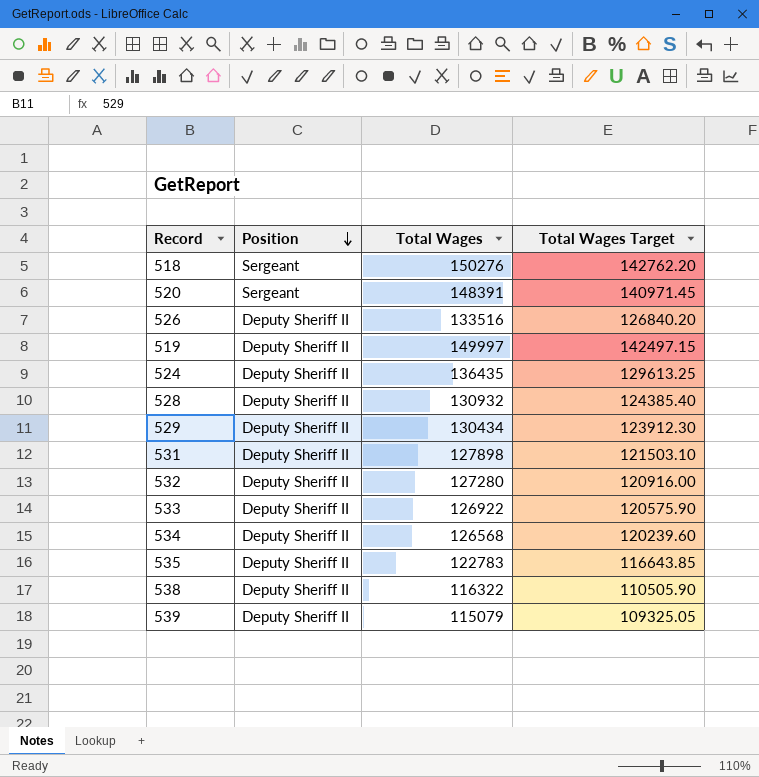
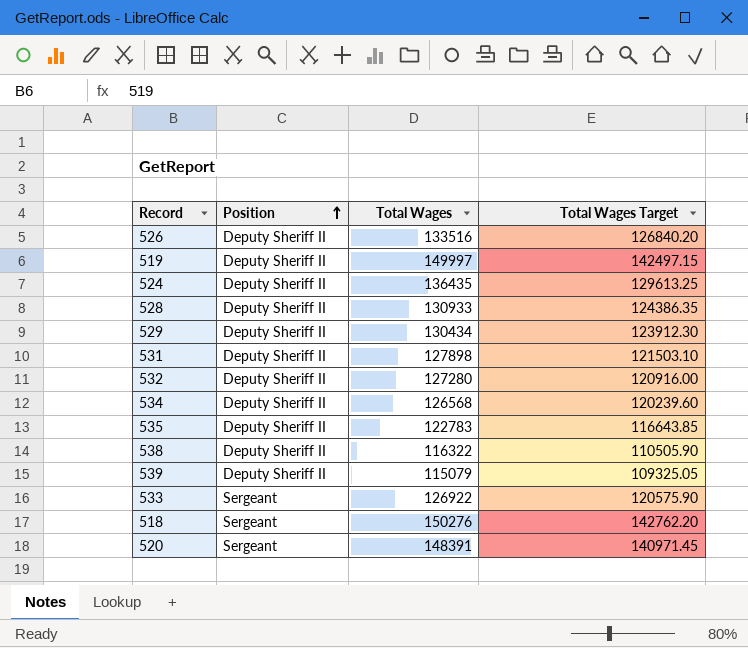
row order: Position descending -> Position ascending
528 | Total Wages: 130932 -> 130933
528 | Total Wages Target: 124385.40 -> 124386.35
533 | Position: Deputy Sheriff II -> Sergeant

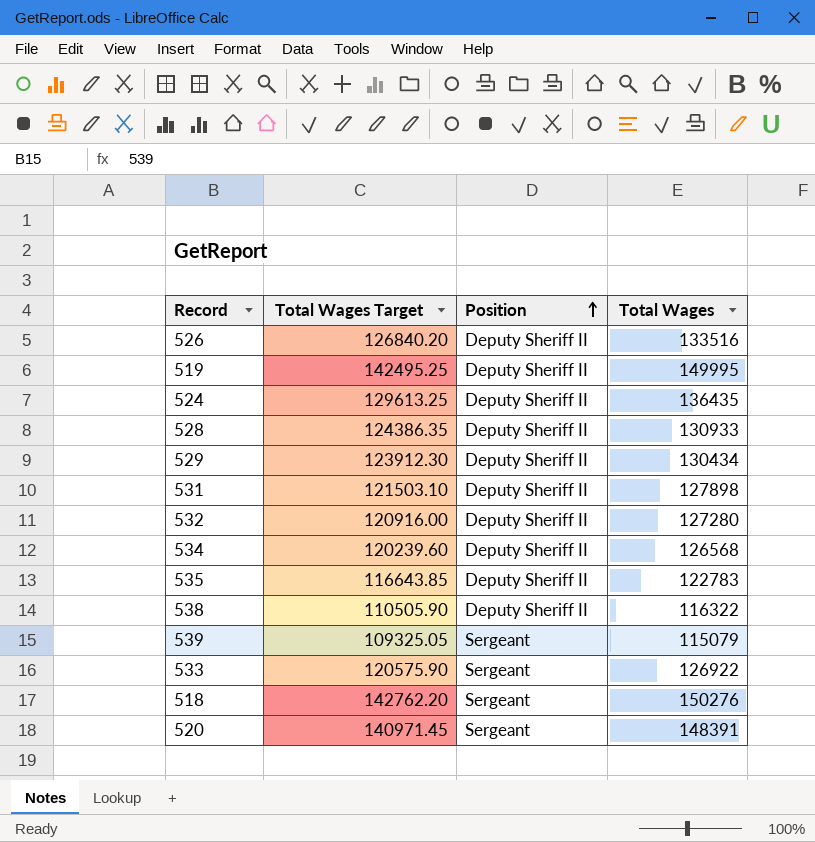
column Total Wages Target | position: 4 -> 2
519 | Total Wages Target: 142497.15 -> 142495.25
519 | Total Wages: 149997 -> 149995
539 | Position: Deputy Sheriff II -> Sergeant

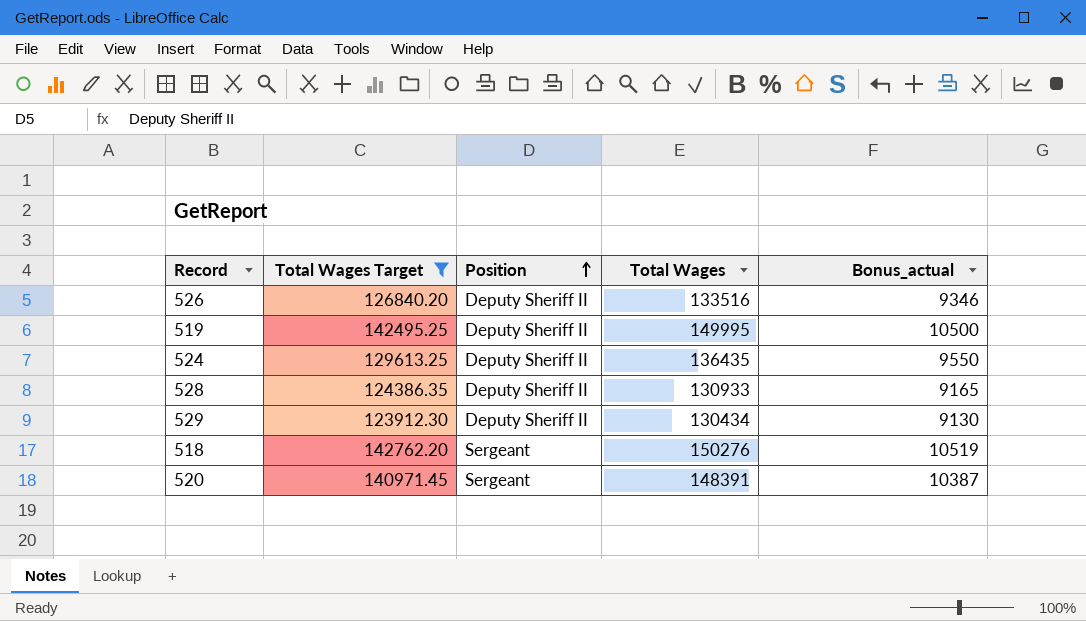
filter: none -> Total Wages Target >= 123912.30
column Bonus_actual | formula: none -> [Total Wages] * 0.07

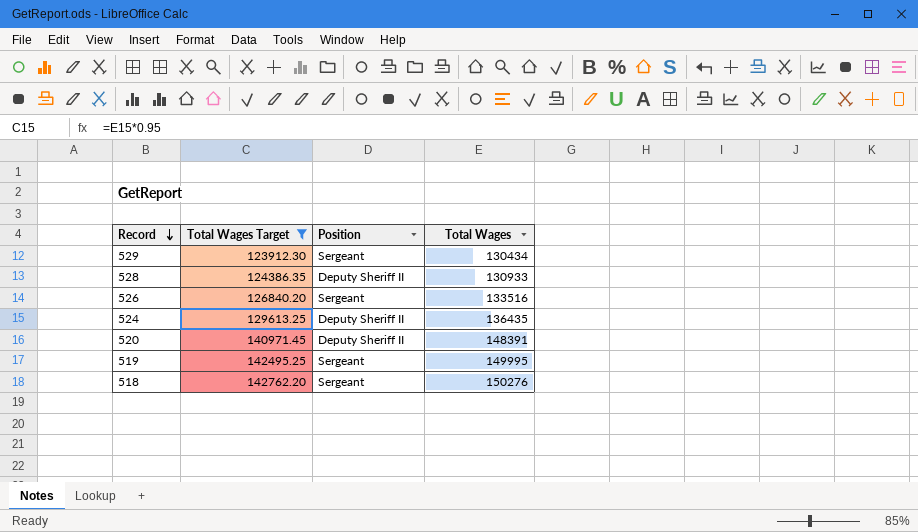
row order: Position ascending -> Record descending
column Bonus_actual | formula: [Total Wages] * 0.07 -> none
529 | Position: Deputy Sheriff II -> Sergeant
526 | Position: Deputy Sheriff II -> Sergeant
520 | Position: Sergeant -> Deputy Sheriff II
519 | Position: Deputy Sheriff II -> Sergeant

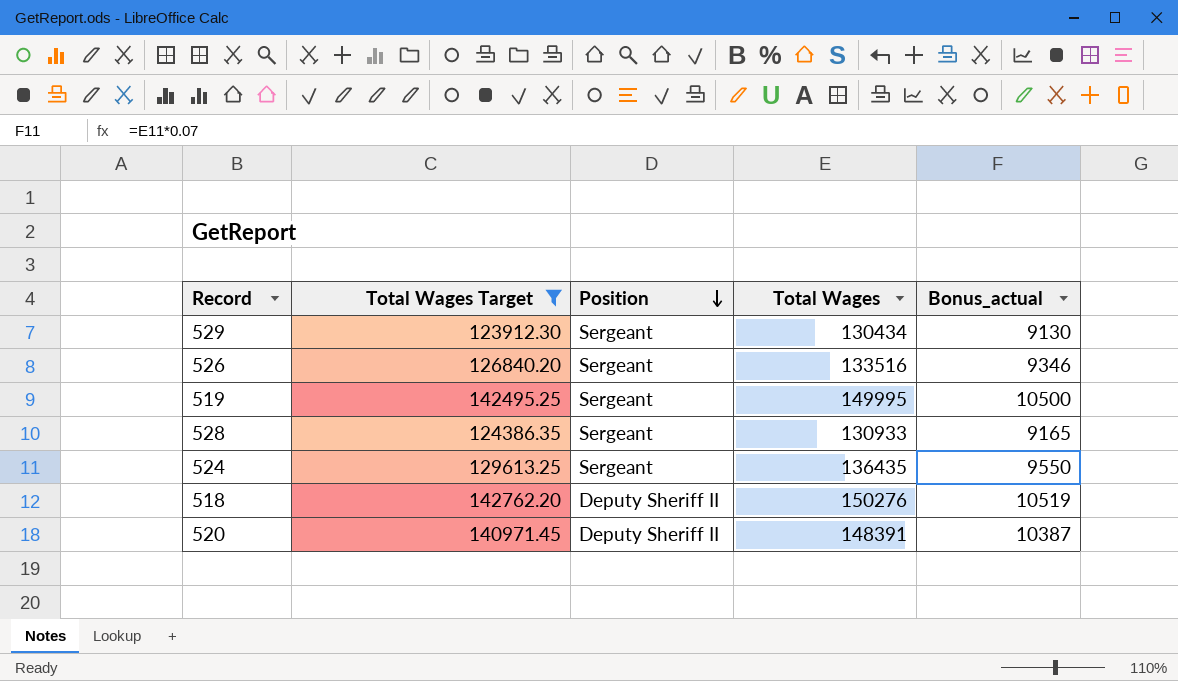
row order: Record descending -> Position descending
column Bonus_actual | formula: none -> [Total Wages] * 0.07
528 | Position: Deputy Sheriff II -> Sergeant
524 | Position: Deputy Sheriff II -> Sergeant
518 | Position: Sergeant -> Deputy Sheriff II

